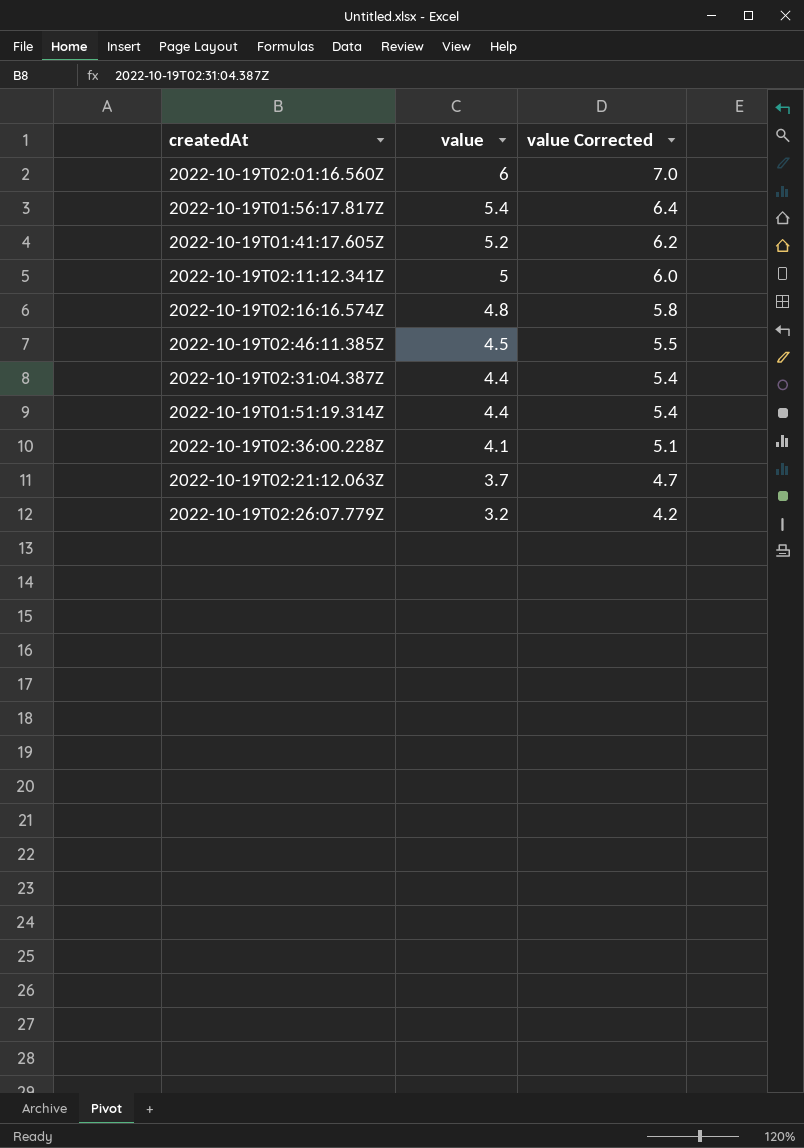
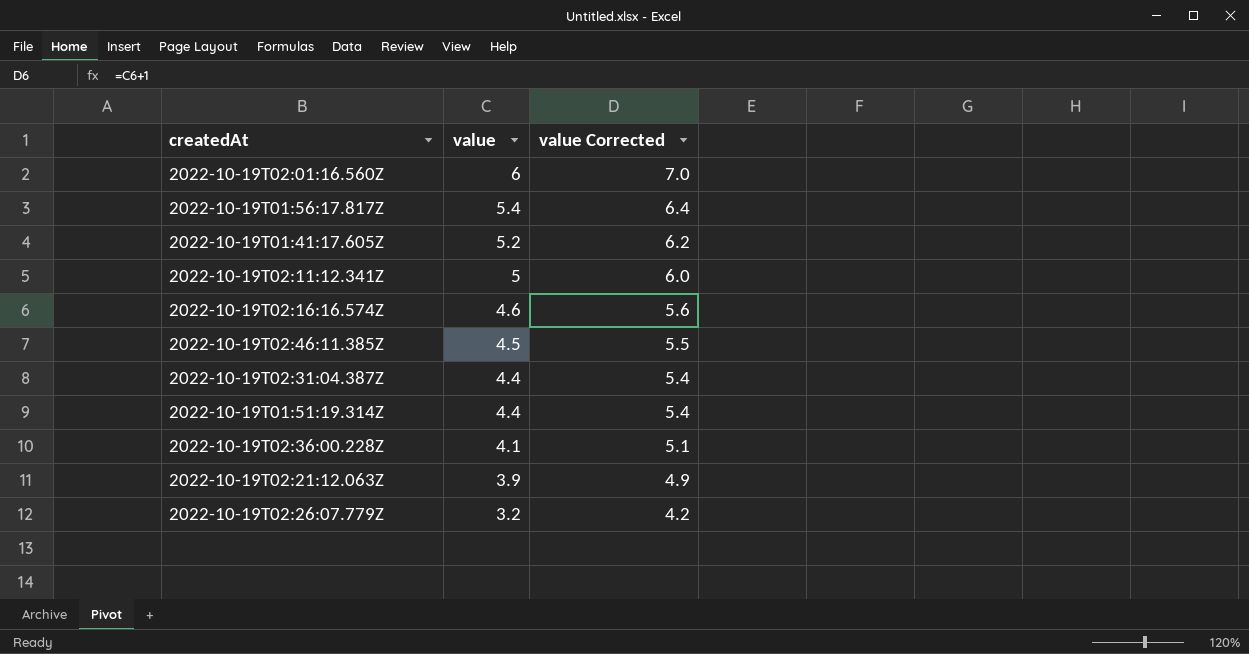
2022-10-19T02:16:16.574Z | value: 4.8 -> 4.6
2022-10-19T02:16:16.574Z | value Corrected: 5.8 -> 5.6
2022-10-19T02:21:12.063Z | value: 3.7 -> 3.9
2022-10-19T02:21:12.063Z | value Corrected: 4.7 -> 4.9

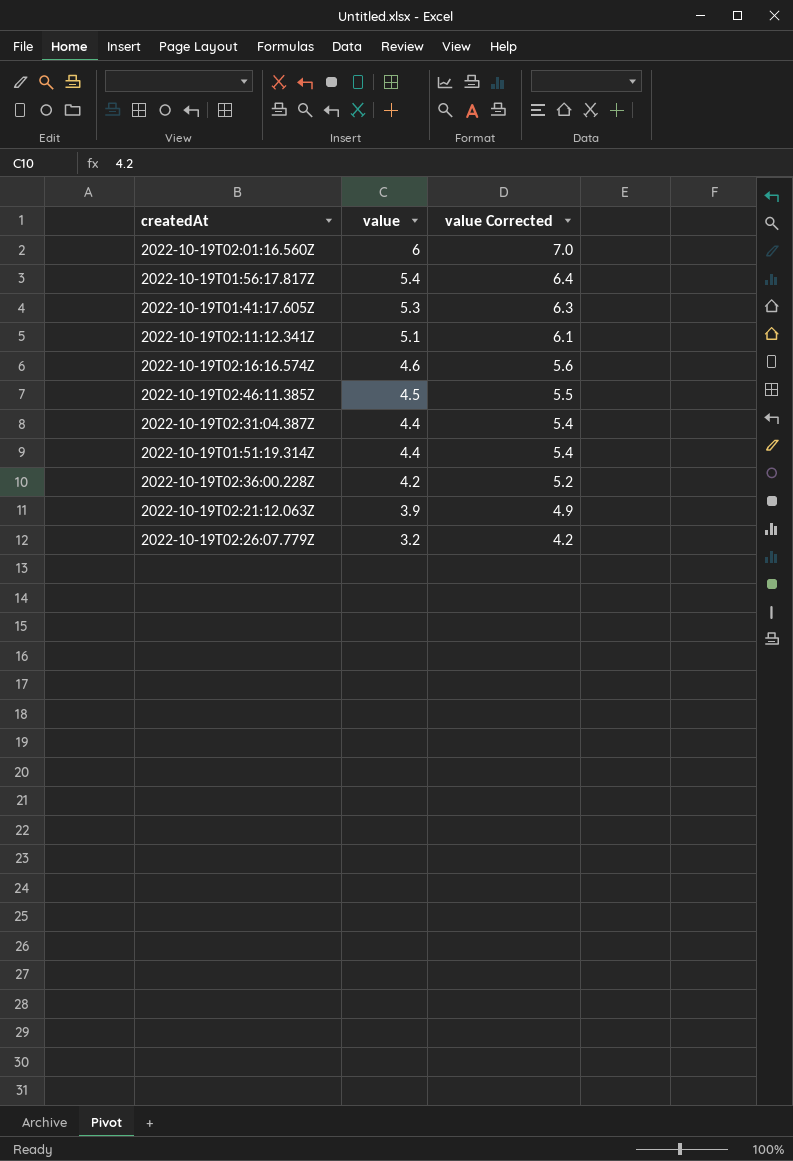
2022-10-19T01:41:17.605Z | value: 5.2 -> 5.3
2022-10-19T01:41:17.605Z | value Corrected: 6.2 -> 6.3
2022-10-19T02:11:12.341Z | value: 5 -> 5.1
2022-10-19T02:11:12.341Z | value Corrected: 6.0 -> 6.1
2022-10-19T02:36:00.228Z | value: 4.1 -> 4.2
2022-10-19T02:36:00.228Z | value Corrected: 5.1 -> 5.2

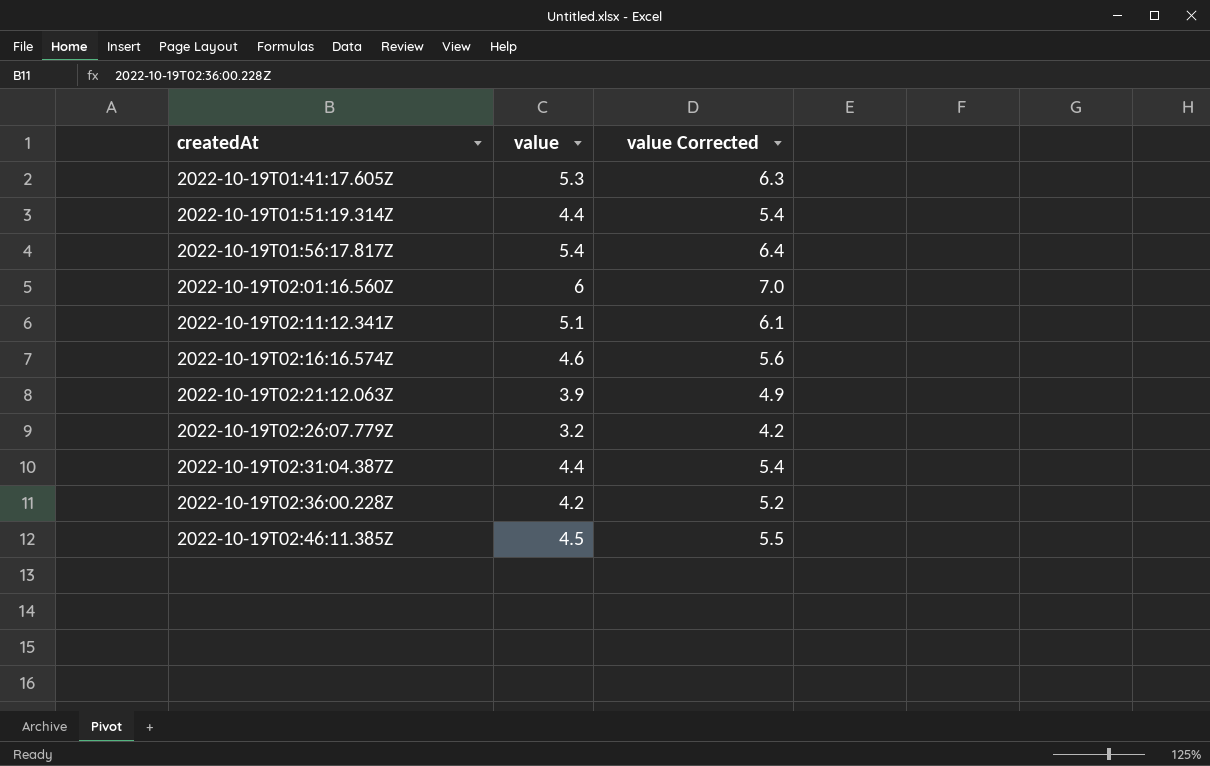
row order: value descending -> createdAt ascending

